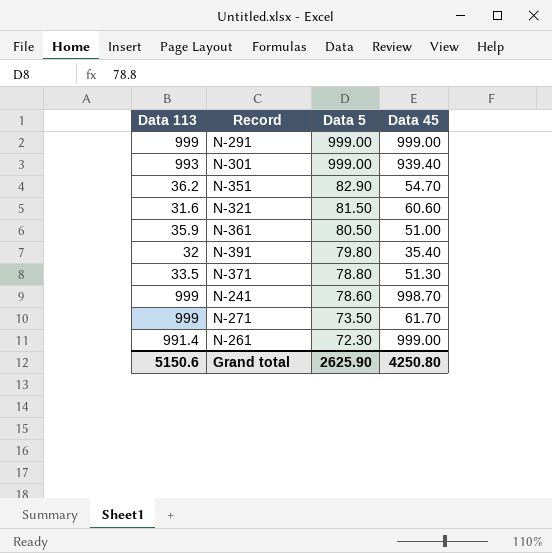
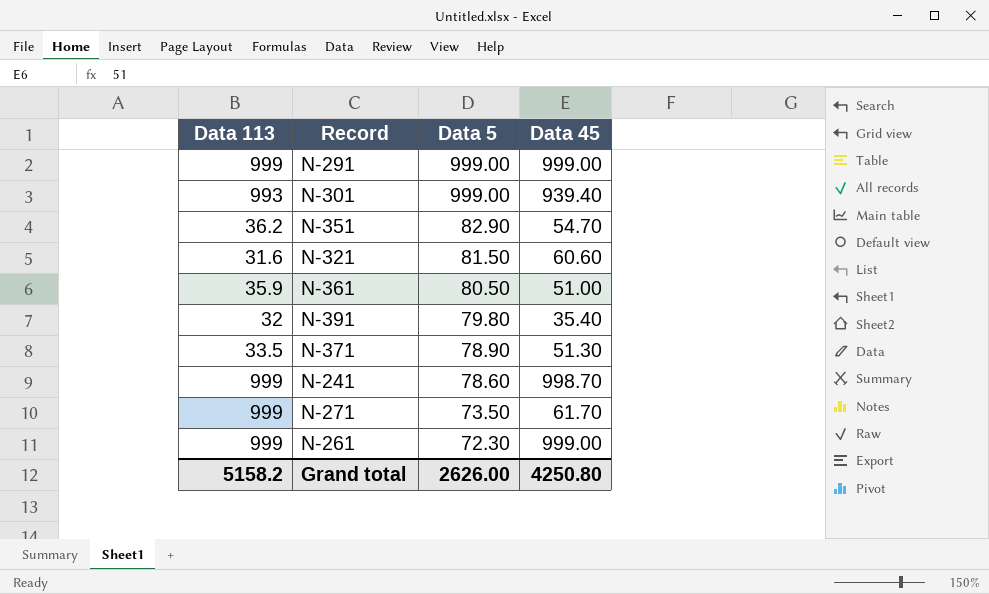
N-371 | Data 5: 78.80 -> 78.90
N-261 | Data 113: 991.4 -> 999
Grand total | Data 113: 5150.6 -> 5158.2
Grand total | Data 5: 2625.90 -> 2626.00

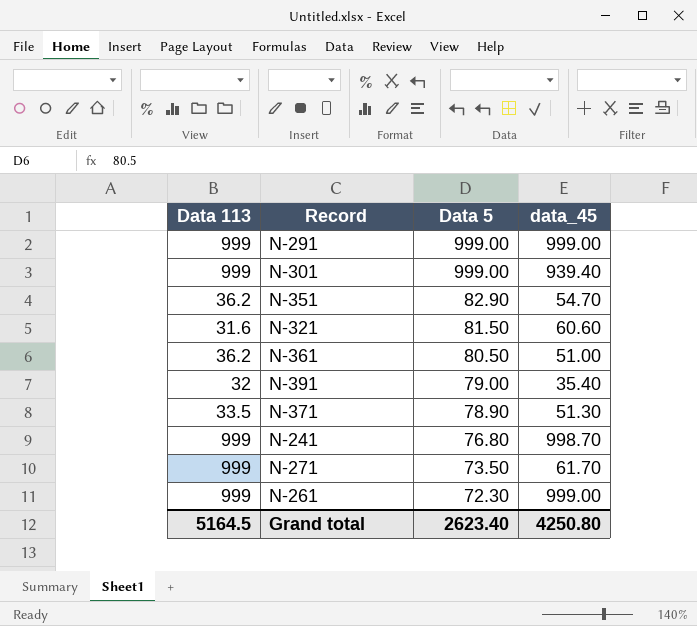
column name: Data 45 -> data_45
N-301 | Data 113: 993 -> 999
N-361 | Data 113: 35.9 -> 36.2
N-391 | Data 5: 79.80 -> 79.00
N-241 | Data 5: 78.60 -> 76.80
Grand total | Data 113: 5158.2 -> 5164.5
Grand total | Data 5: 2626.00 -> 2623.40

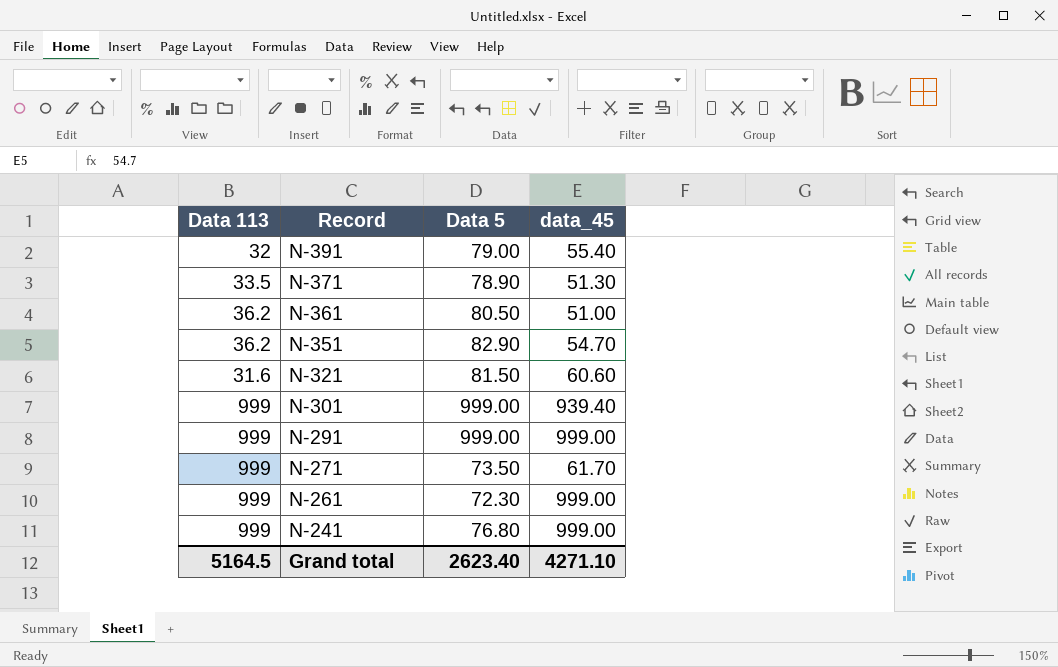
row order: Data 5 descending -> Record descending
N-391 | data_45: 35.40 -> 55.40
N-241 | data_45: 998.70 -> 999.00
Grand total | data_45: 4250.80 -> 4271.10

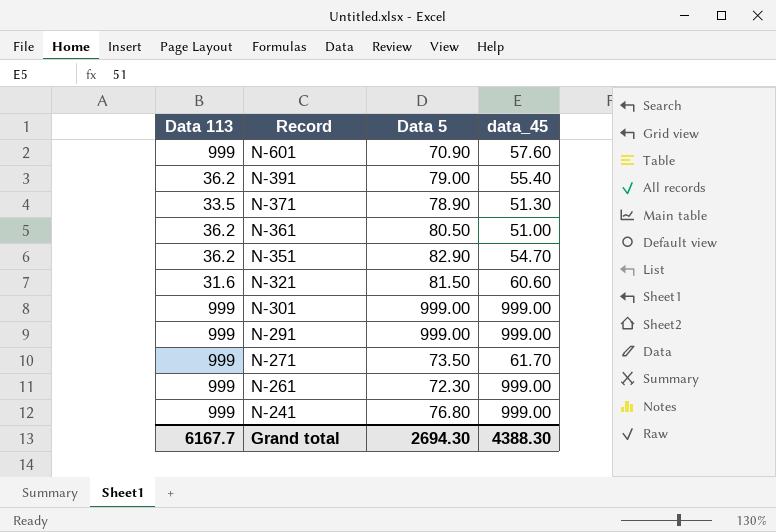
row N-601: none -> 999 | 70.90 | 57.60
N-391 | Data 113: 32 -> 36.2
N-301 | data_45: 939.40 -> 999.00
Grand total | Data 113: 5164.5 -> 6167.7
Grand total | Data 5: 2623.40 -> 2694.30
Grand total | data_45: 4271.10 -> 4388.30

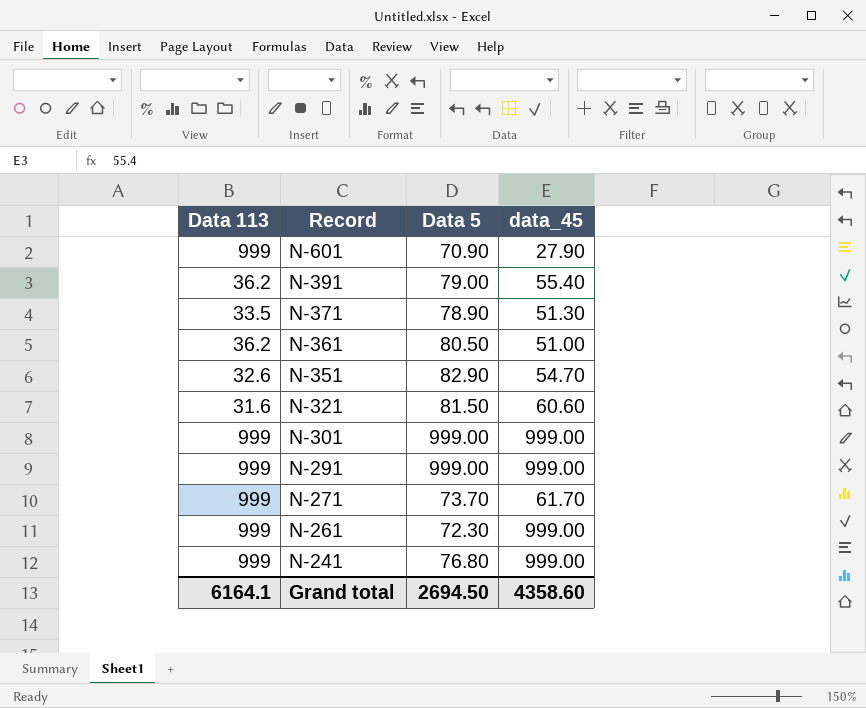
N-601 | data_45: 57.60 -> 27.90
N-351 | Data 113: 36.2 -> 32.6
N-271 | Data 5: 73.50 -> 73.70
Grand total | Data 113: 6167.7 -> 6164.1
Grand total | Data 5: 2694.30 -> 2694.50
Grand total | data_45: 4388.30 -> 4358.60

